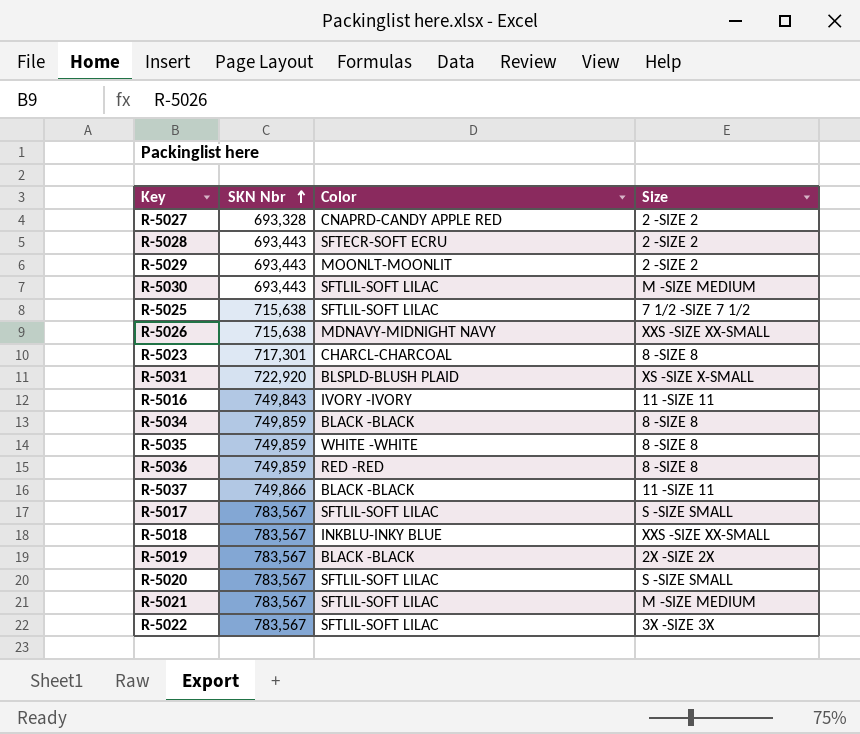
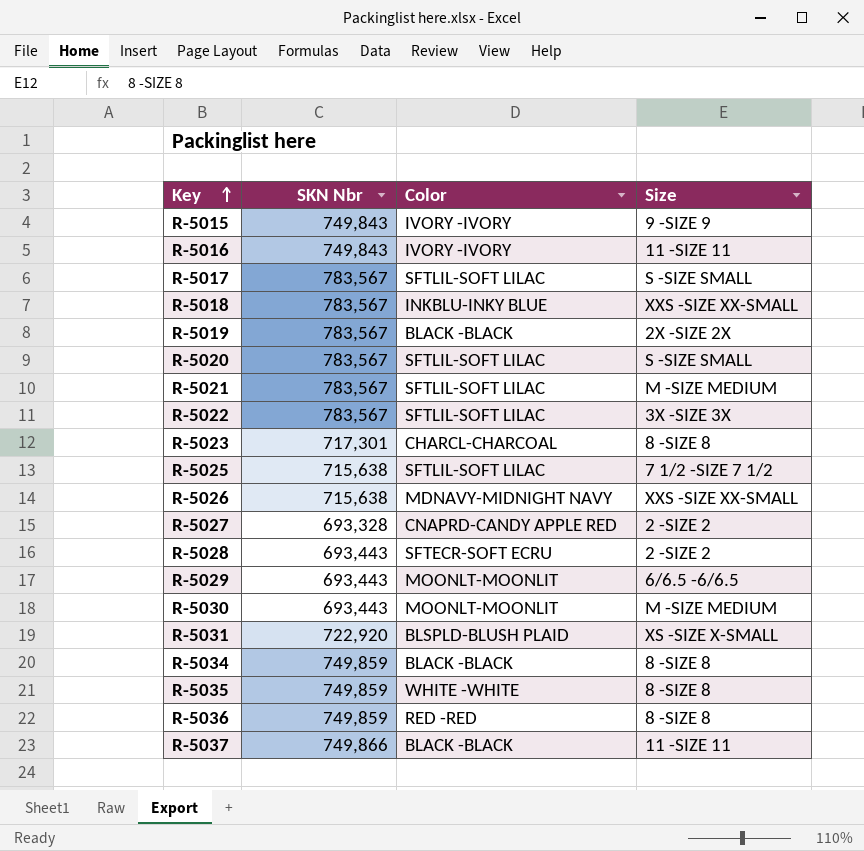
row order: SKN Nbr ascending -> Key ascending
row R-5015: none -> 749,843 | IVORY -IVORY | 9 -SIZE 9
R-5029 | Size: 2 -SIZE 2 -> 6/6.5 -6/6.5
R-5030 | Color: SFTLIL-SOFT LILAC -> MOONLT-MOONLIT

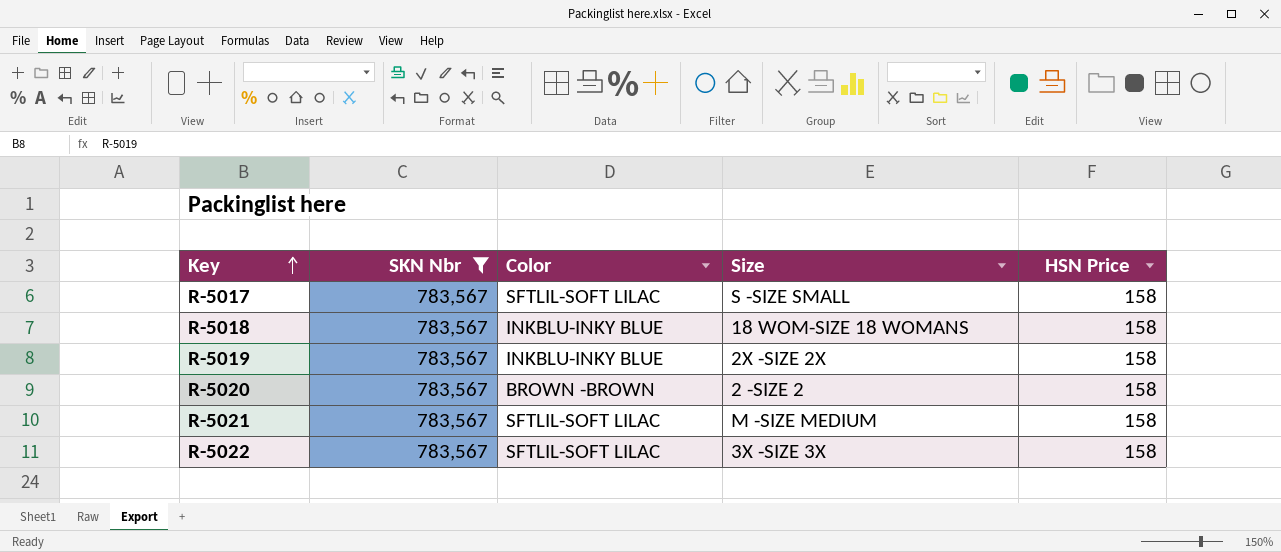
filter: none -> SKN Nbr = 783,567
column HSN Price | position: none -> 5
R-5018 | Size: XXS -SIZE XX-SMALL -> 18 WOM-SIZE 18 WOMANS
R-5019 | Color: BLACK -BLACK -> INKBLU-INKY BLUE
R-5020 | Color: SFTLIL-SOFT LILAC -> BROWN -BROWN
R-5020 | Size: S -SIZE SMALL -> 2 -SIZE 2

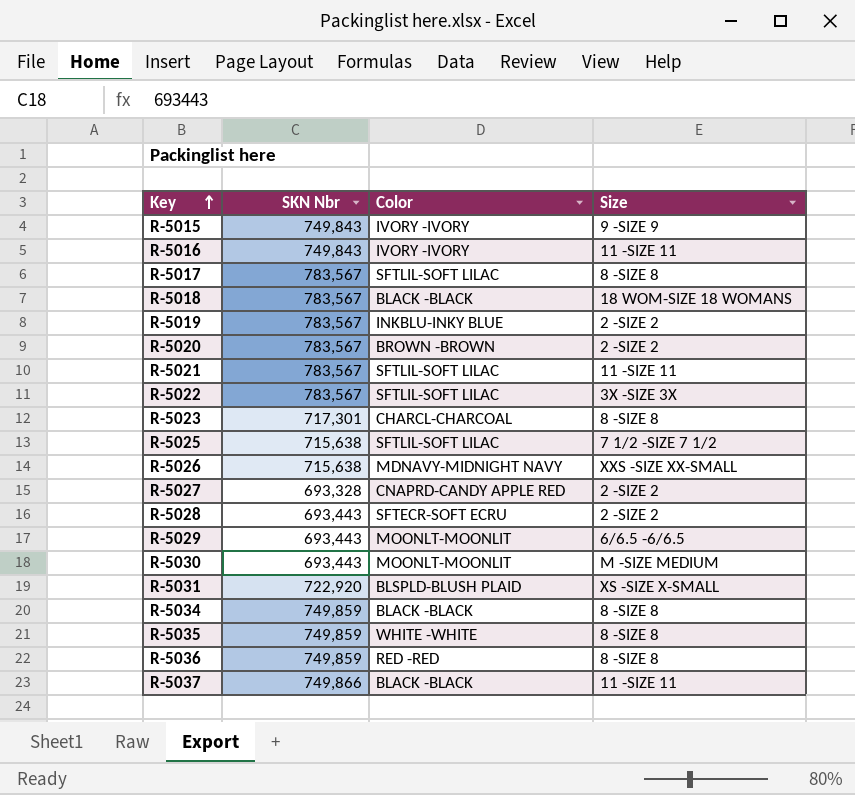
filter: SKN Nbr = 783,567 -> none
column HSN Price | position: 5 -> none
R-5017 | Size: S -SIZE SMALL -> 8 -SIZE 8
R-5018 | Color: INKBLU-INKY BLUE -> BLACK -BLACK
R-5019 | Size: 2X -SIZE 2X -> 2 -SIZE 2
R-5021 | Size: M -SIZE MEDIUM -> 11 -SIZE 11

